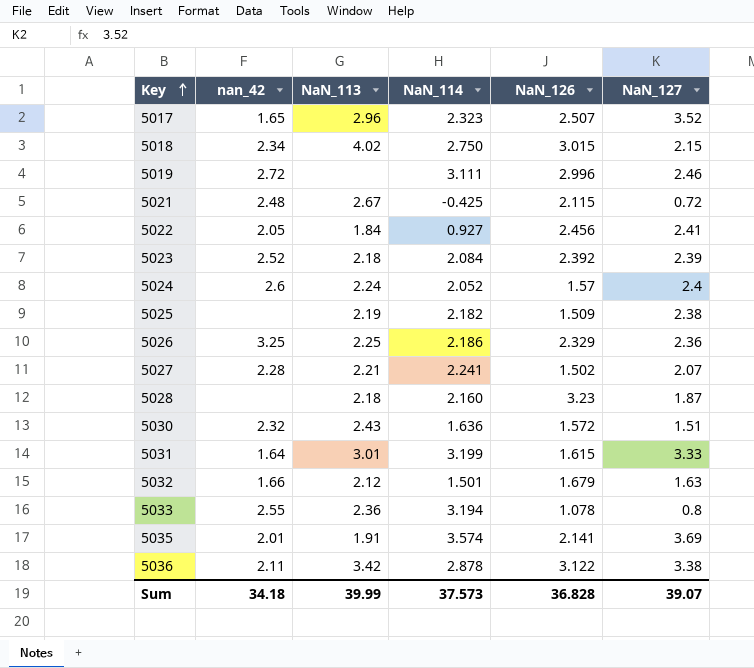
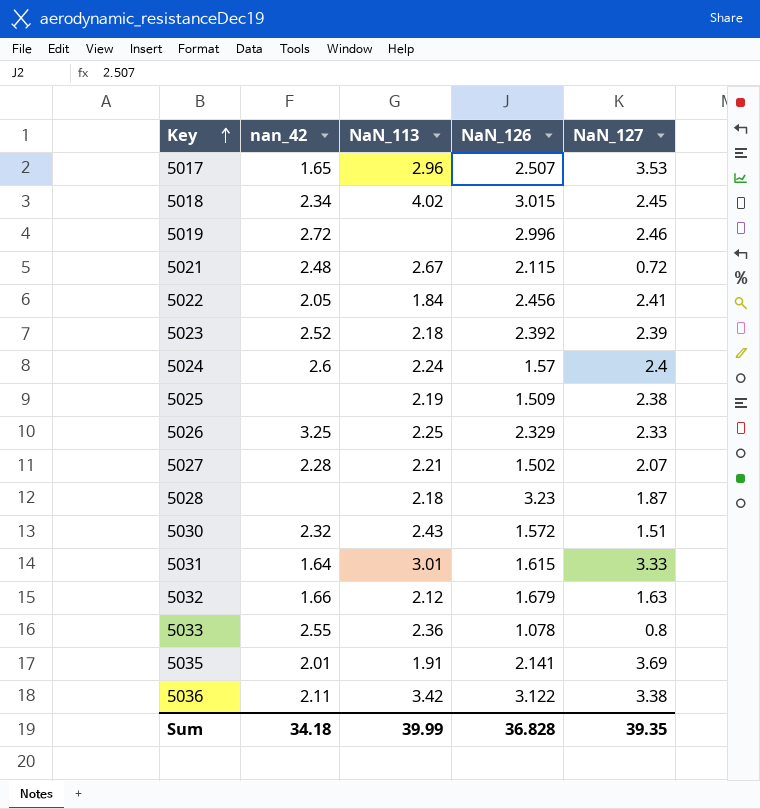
column NaN_114 | position: 4 -> none
5017 | NaN_127: 3.52 -> 3.53
5018 | NaN_127: 2.15 -> 2.45
5026 | NaN_127: 2.36 -> 2.33
Sum | NaN_127: 39.07 -> 39.35

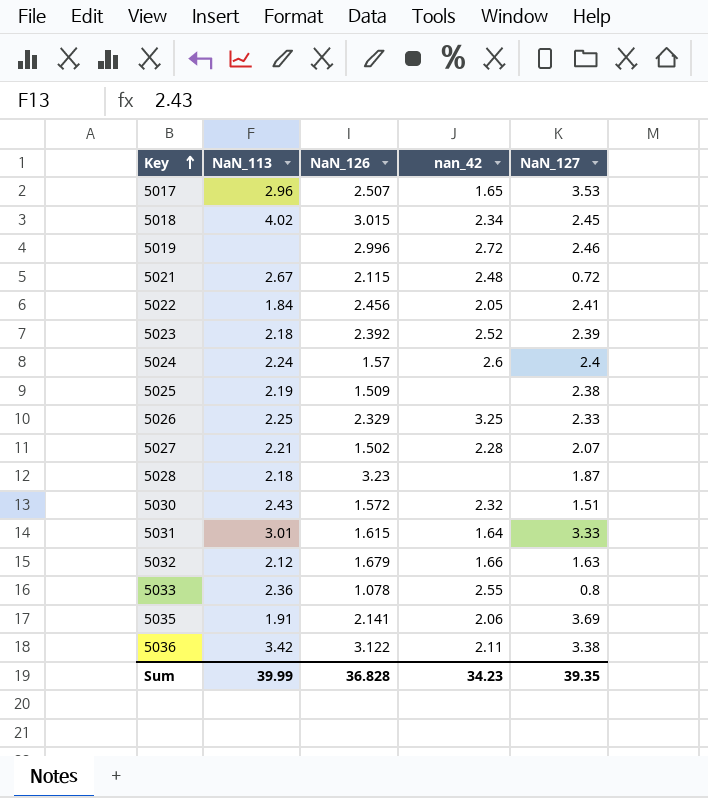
column nan_42 | position: 2 -> 4
5035 | nan_42: 2.01 -> 2.06
Sum | nan_42: 34.18 -> 34.23

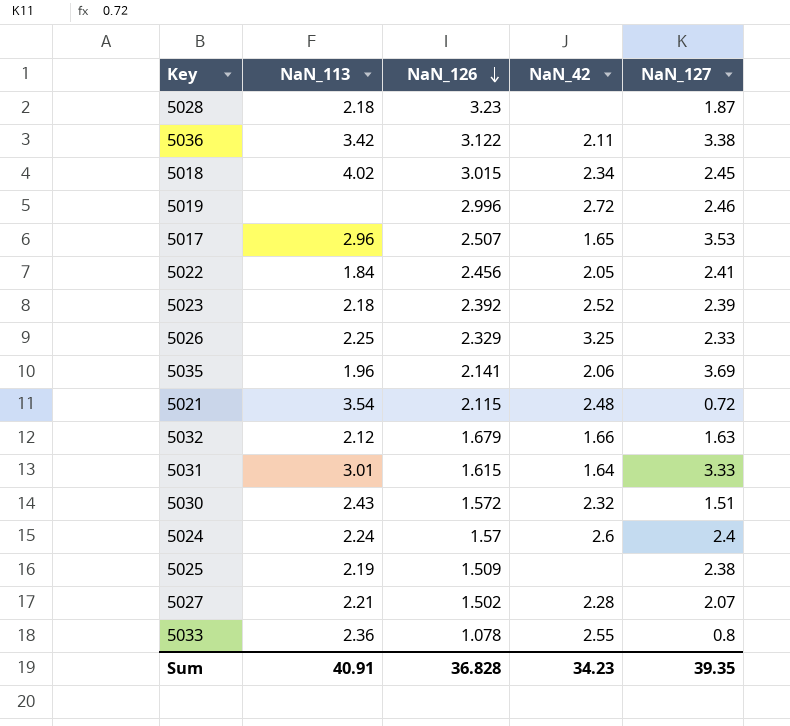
row order: Key ascending -> NaN_126 descending
column name: nan_42 -> NaN_42
5035 | NaN_113: 1.91 -> 1.96
5021 | NaN_113: 2.67 -> 3.54
Sum | NaN_113: 39.99 -> 40.91

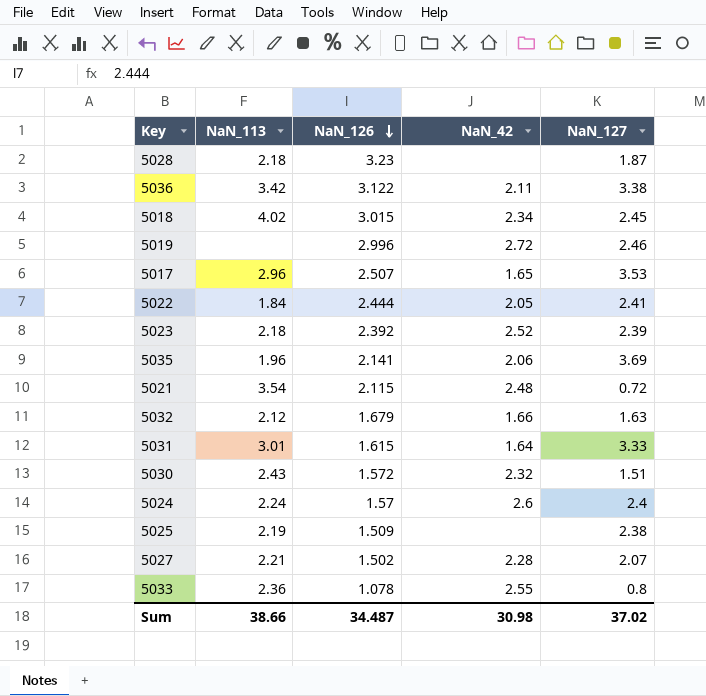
row 5026: 2.25 | 2.329 | 3.25 | 2.33 -> none
5022 | NaN_126: 2.456 -> 2.444
Sum | NaN_113: 40.91 -> 38.66
Sum | NaN_126: 36.828 -> 34.487
Sum | NaN_42: 34.23 -> 30.98
Sum | NaN_127: 39.35 -> 37.02

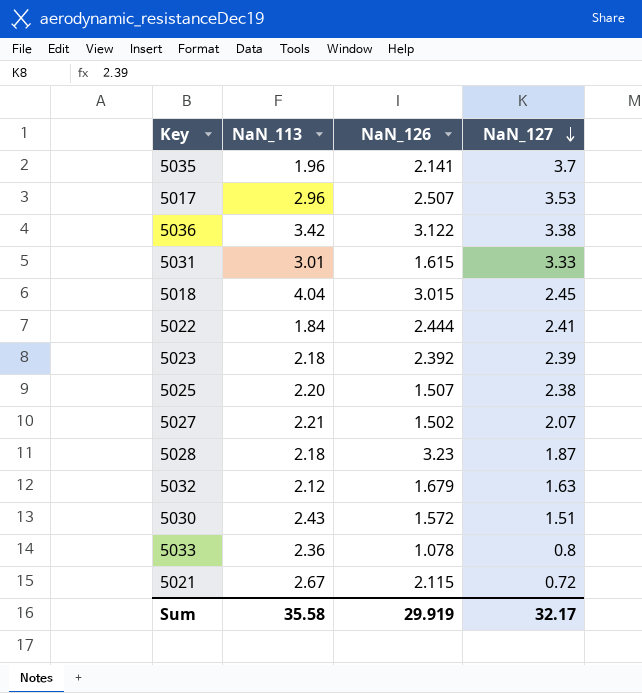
row order: NaN_126 descending -> NaN_127 descending
column NaN_42 | position: 4 -> none
row 5019: none | 2.996 | 2.72 | 2.46 -> none
row 5024: 2.24 | 1.57 | 2.6 | 2.4 -> none
5035 | NaN_127: 3.69 -> 3.7
5018 | NaN_113: 4.02 -> 4.04
5025 | NaN_113: 2.19 -> 2.20
5025 | NaN_126: 1.509 -> 1.507
5021 | NaN_113: 3.54 -> 2.67
Sum | NaN_113: 38.66 -> 35.58
Sum | NaN_126: 34.487 -> 29.919
Sum | NaN_127: 37.02 -> 32.17

